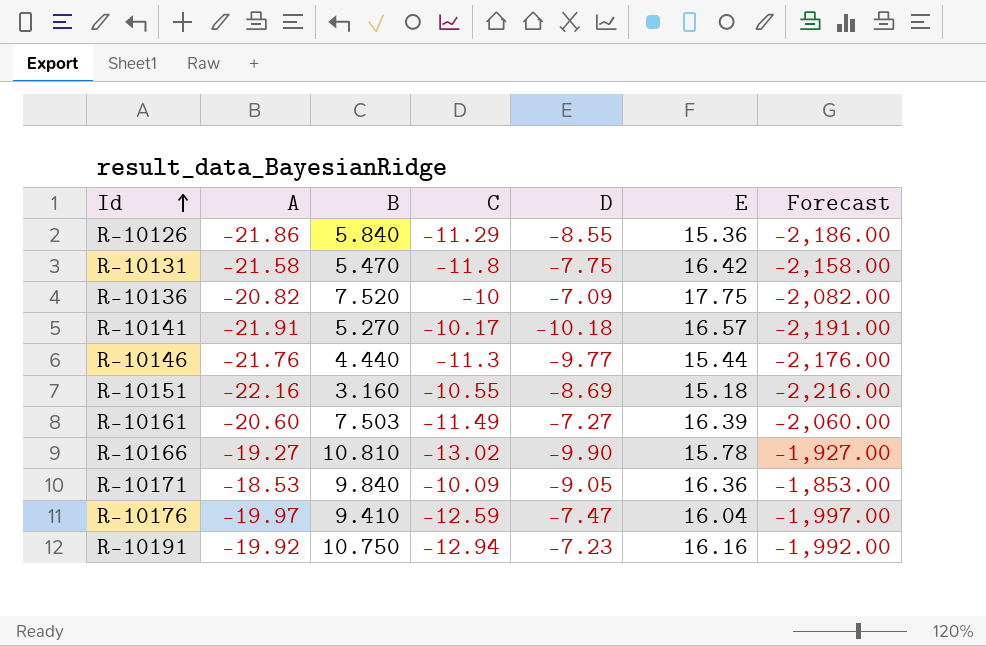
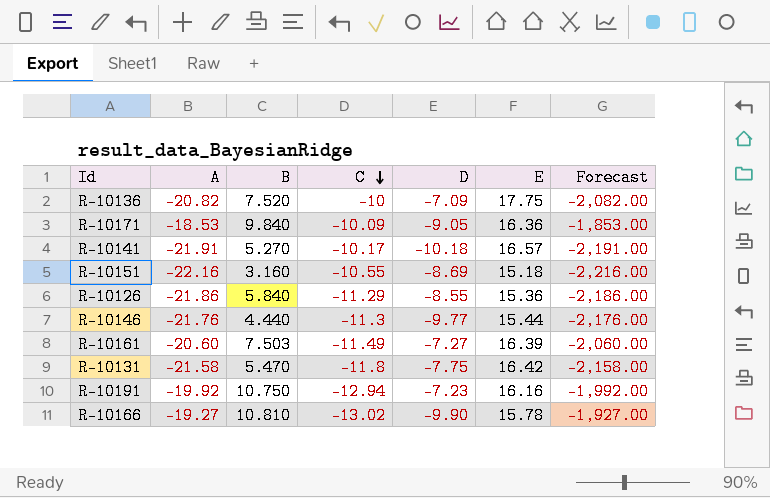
row order: Id ascending -> C descending
row R-10176: -19.97 | 9.410 | -12.59 | -7.47 | 16.04 | -1,997.00 -> none

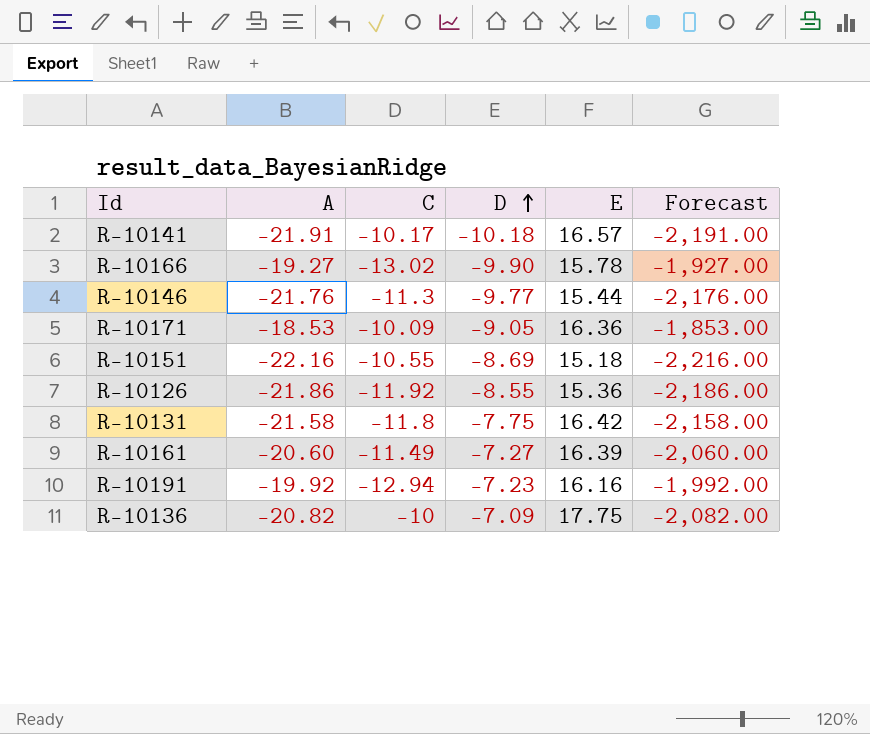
row order: C descending -> D ascending
column B | position: 3 -> none
R-10126 | C: -11.29 -> -11.92

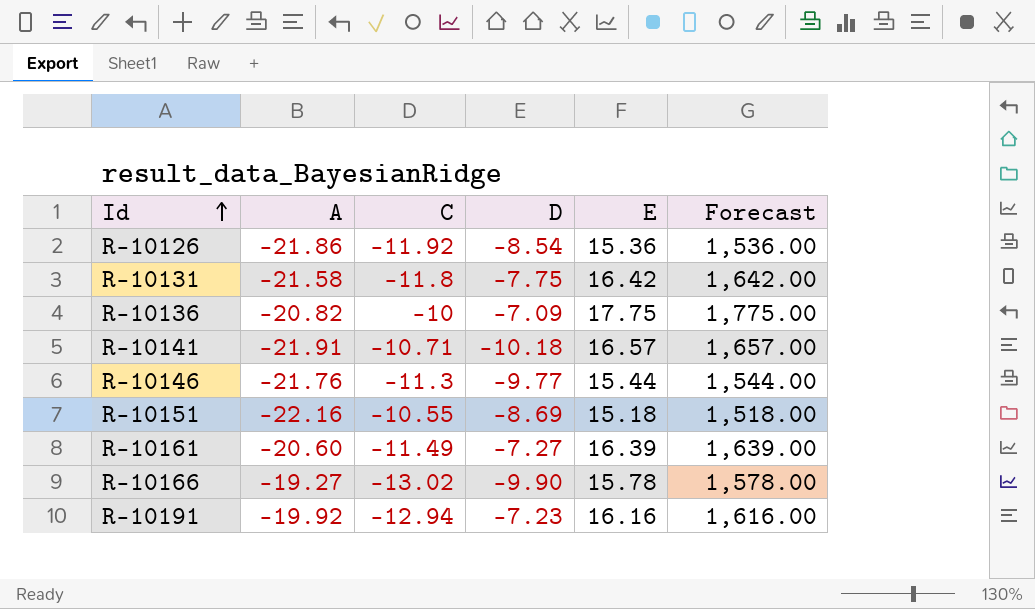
row order: D ascending -> Id ascending
column Forecast | formula: [A] * 100 -> [E] * 100
row R-10171: -18.53 | -10.09 | -9.05 | 16.36 | -1,853.00 -> none
R-10126 | D: -8.55 -> -8.54
R-10141 | C: -10.17 -> -10.71

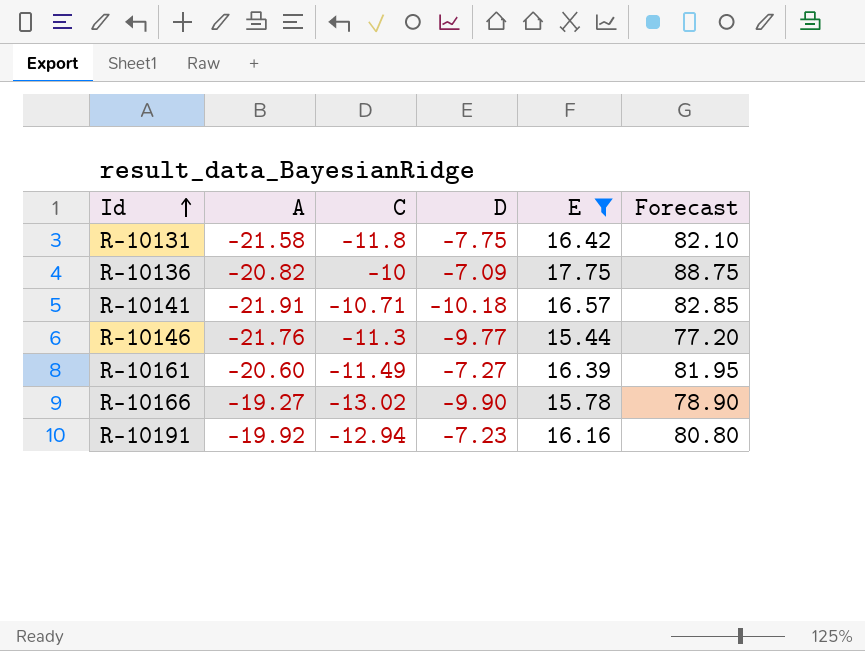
filter: none -> E >= 15.44
column Forecast | formula: [E] * 100 -> [E] * 5

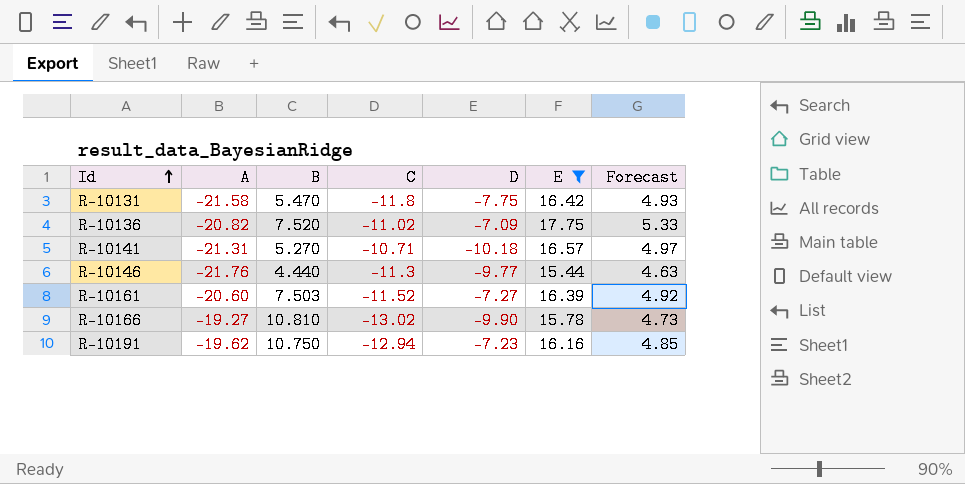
column B | position: none -> 3
column Forecast | formula: [E] * 5 -> [E] * 0.3
R-10136 | C: -10 -> -11.02
R-10141 | A: -21.91 -> -21.31
R-10161 | C: -11.49 -> -11.52
R-10191 | A: -19.92 -> -19.62

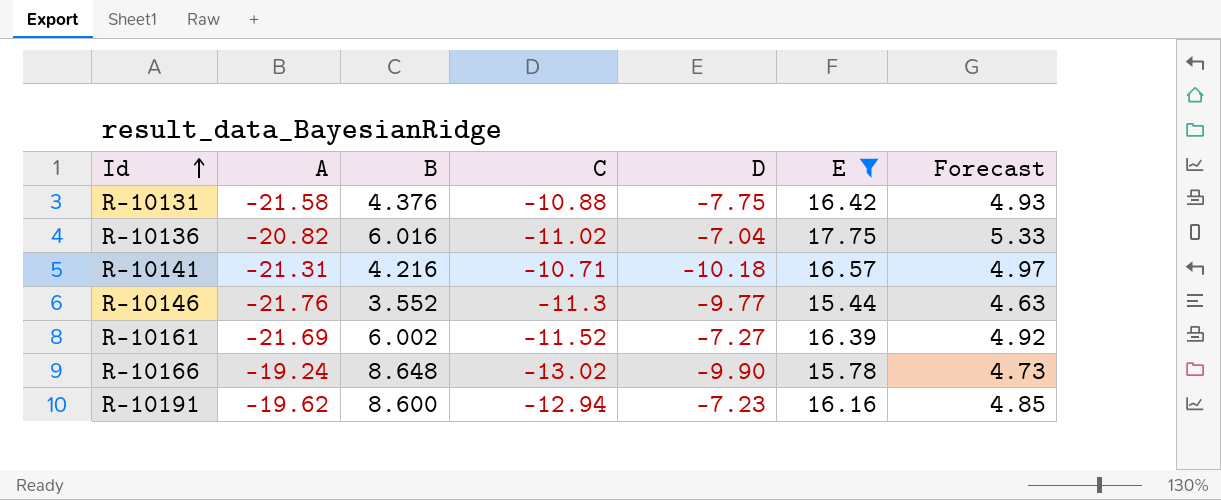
R-10131 | B: 5.470 -> 4.376
R-10131 | C: -11.8 -> -10.88
R-10136 | B: 7.520 -> 6.016
R-10136 | D: -7.09 -> -7.04
R-10141 | B: 5.270 -> 4.216
R-10146 | B: 4.440 -> 3.552
R-10161 | A: -20.60 -> -21.69
R-10161 | B: 7.503 -> 6.002
R-10166 | A: -19.27 -> -19.24
R-10166 | B: 10.810 -> 8.648
R-10191 | B: 10.750 -> 8.600

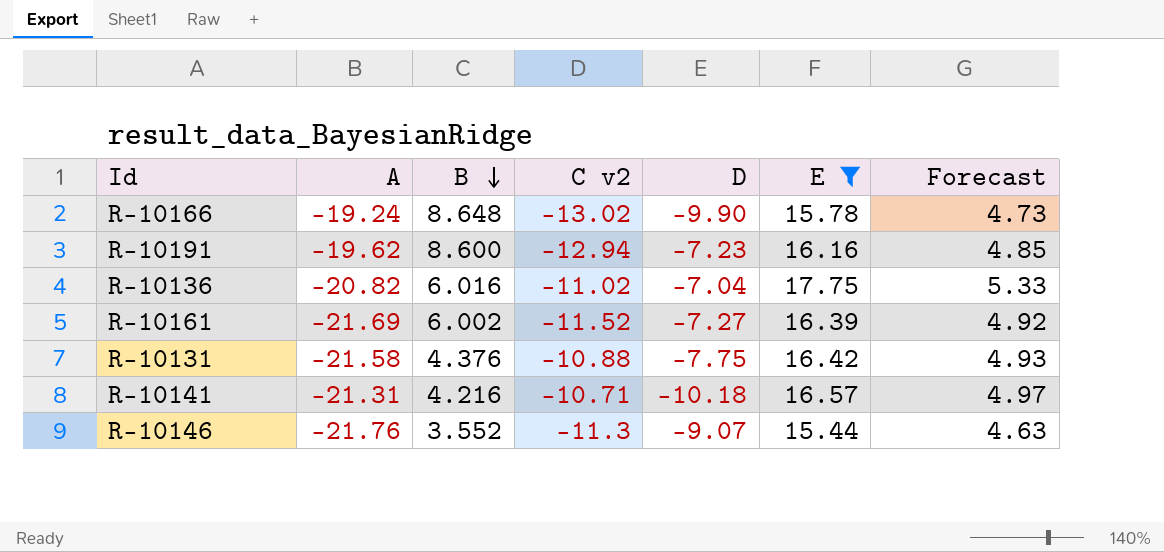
row order: Id ascending -> B descending
column name: C -> C v2
R-10146 | D: -9.77 -> -9.07

